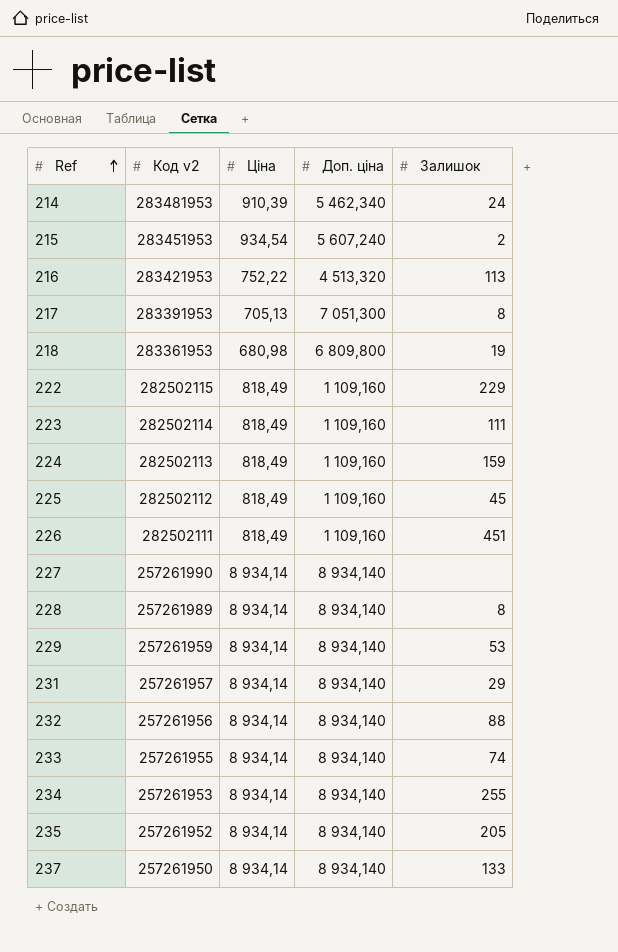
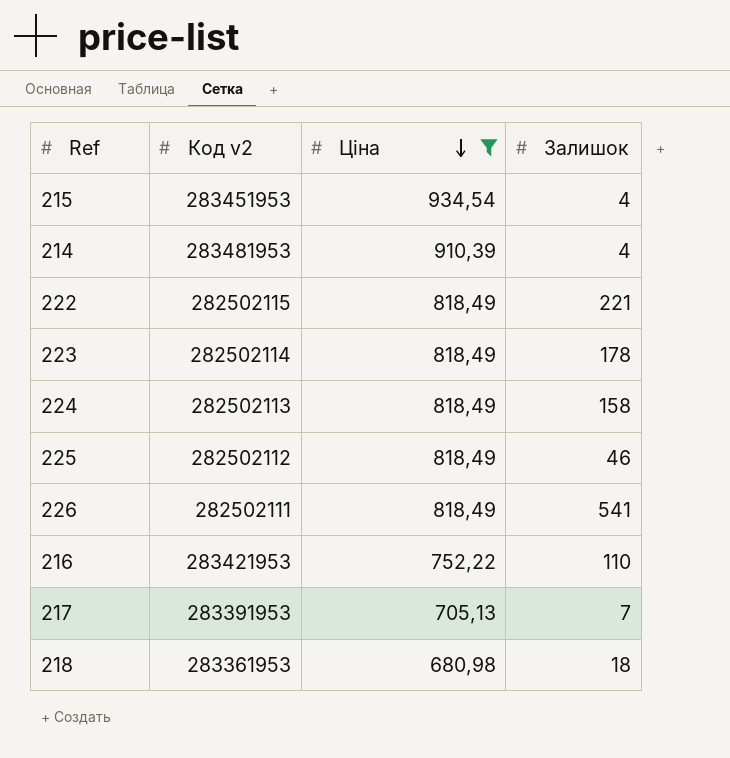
filter: none -> Ціна != 8 934,14
row order: Ref ascending -> Ціна descending
column Доп. ціна | position: 4 -> none
215 | Залишок: 2 -> 4
214 | Залишок: 24 -> 4
222 | Залишок: 229 -> 221
223 | Залишок: 111 -> 178
224 | Залишок: 159 -> 158
225 | Залишок: 45 -> 46
226 | Залишок: 451 -> 541
216 | Залишок: 113 -> 110
217 | Залишок: 8 -> 7
218 | Залишок: 19 -> 18

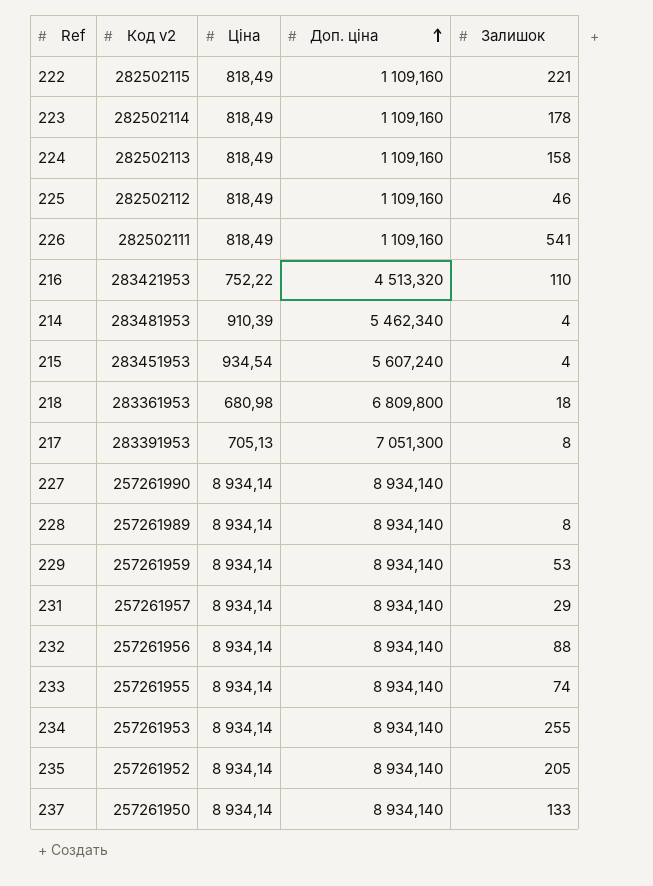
filter: Ціна != 8 934,14 -> none
row order: Ціна descending -> Доп. ціна ascending
column Доп. ціна | position: none -> 4
217 | Залишок: 7 -> 8

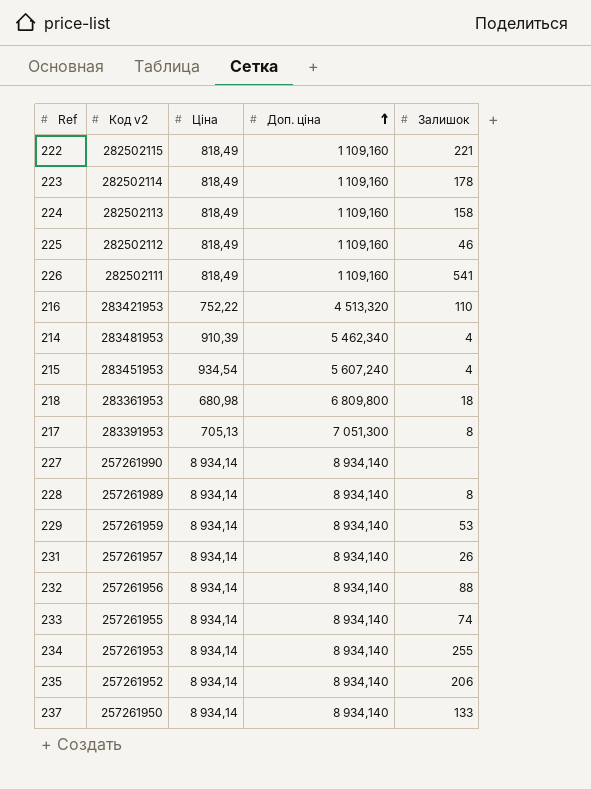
231 | Залишок: 29 -> 26
235 | Залишок: 205 -> 206

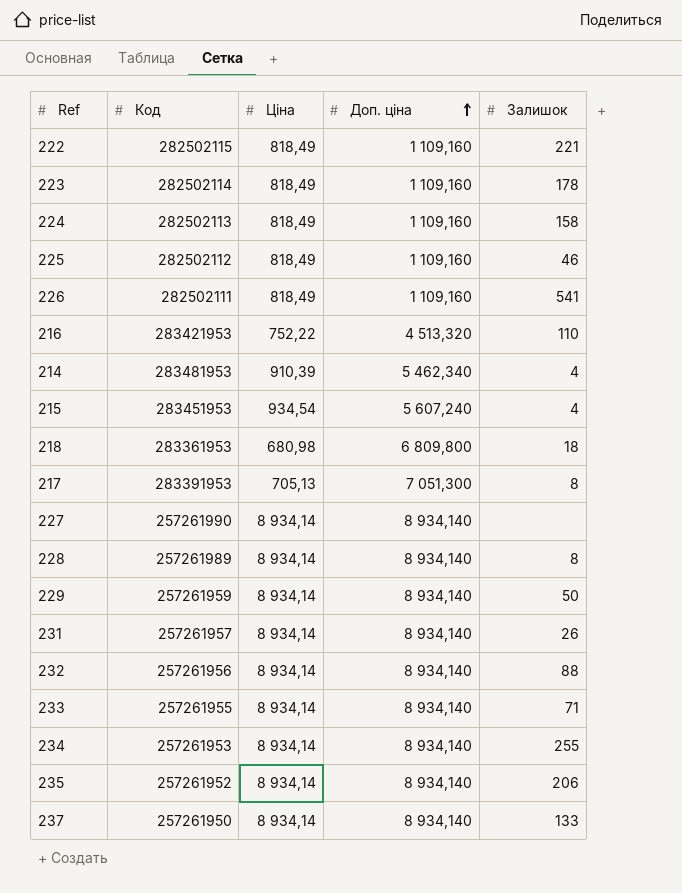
column name: Код v2 -> Код
229 | Залишок: 53 -> 50
233 | Залишок: 74 -> 71

